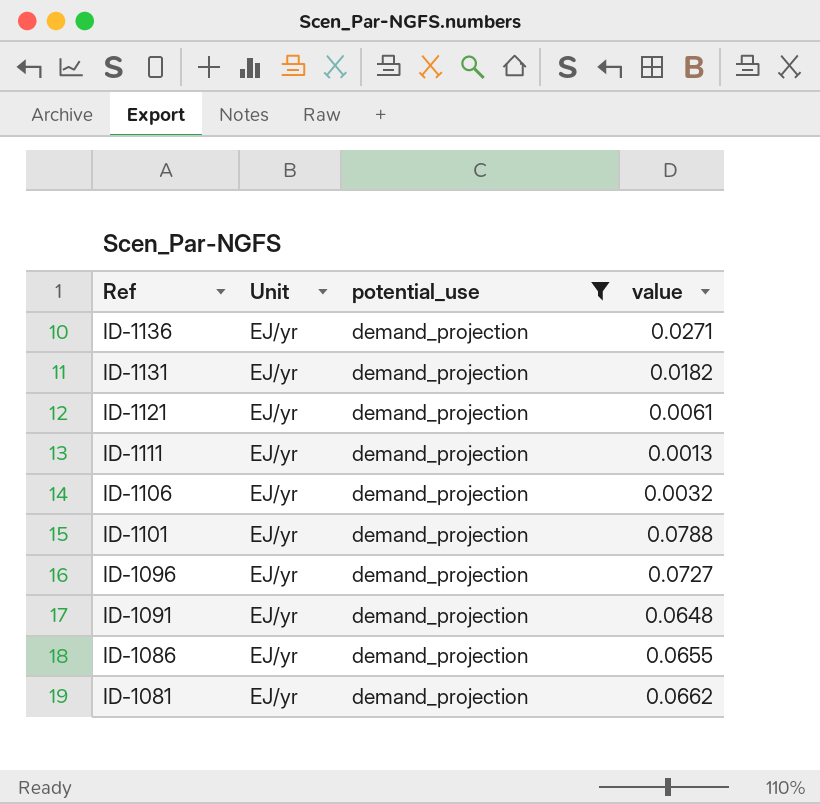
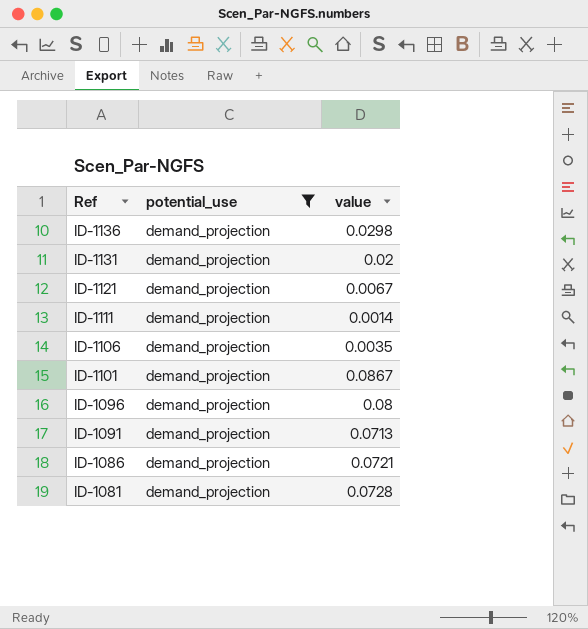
column Unit | position: 2 -> none
ID-1136 | value: 0.0271 -> 0.0298
ID-1131 | value: 0.0182 -> 0.02
ID-1121 | value: 0.0061 -> 0.0067
ID-1111 | value: 0.0013 -> 0.0014
ID-1106 | value: 0.0032 -> 0.0035
ID-1101 | value: 0.0788 -> 0.0867
ID-1096 | value: 0.0727 -> 0.08
ID-1091 | value: 0.0648 -> 0.0713
ID-1086 | value: 0.0655 -> 0.0721
ID-1081 | value: 0.0662 -> 0.0728

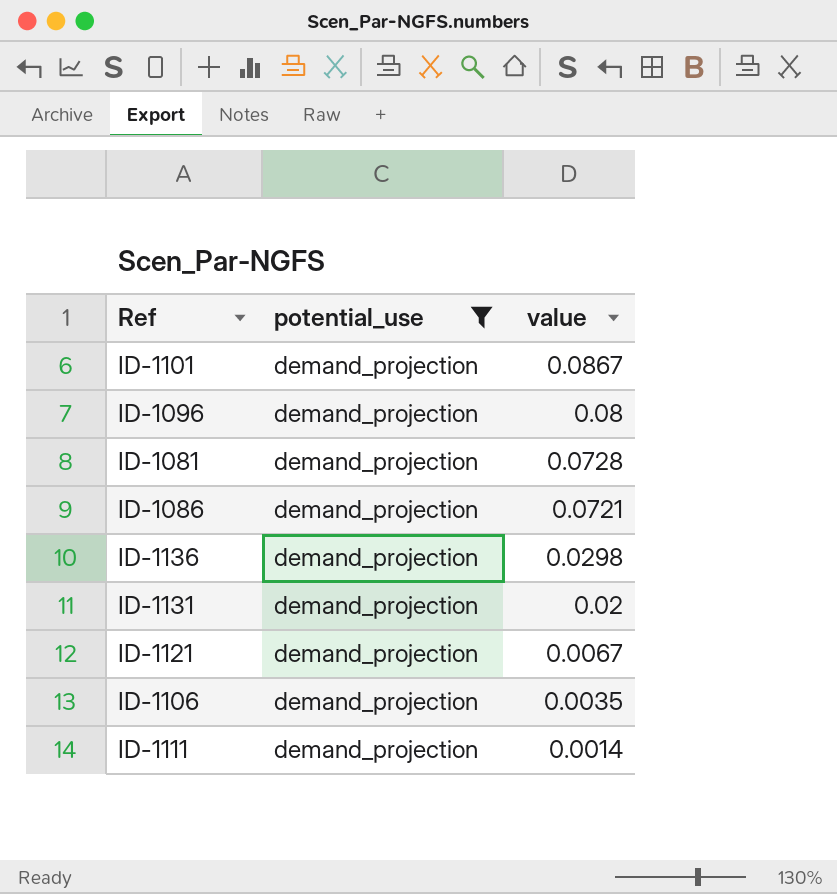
row order: Ref descending -> value descending
row ID-1091: demand_projection | 0.0713 -> none

